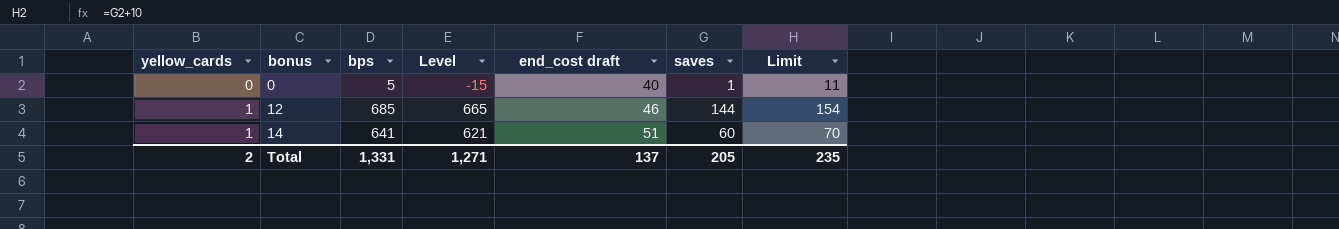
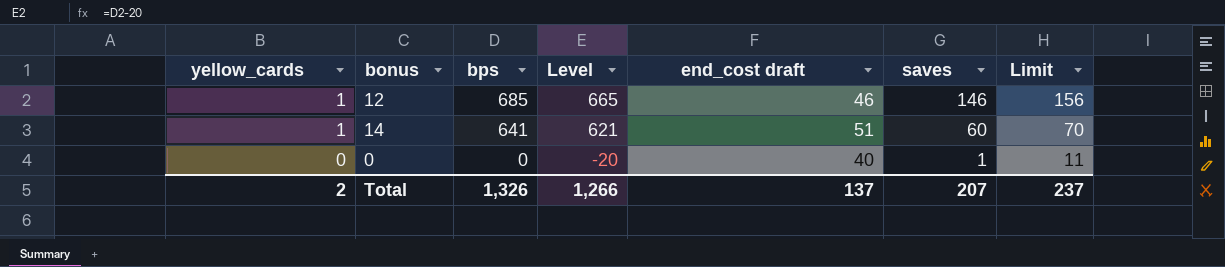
row order: yellow_cards ascending -> yellow_cards descending
12 | saves: 144 -> 146
12 | Limit: 154 -> 156
0 | bps: 5 -> 0
0 | Level: -15 -> -20
Total | bps: 1,331 -> 1,326
Total | Level: 1,271 -> 1,266
Total | saves: 205 -> 207
Total | Limit: 235 -> 237

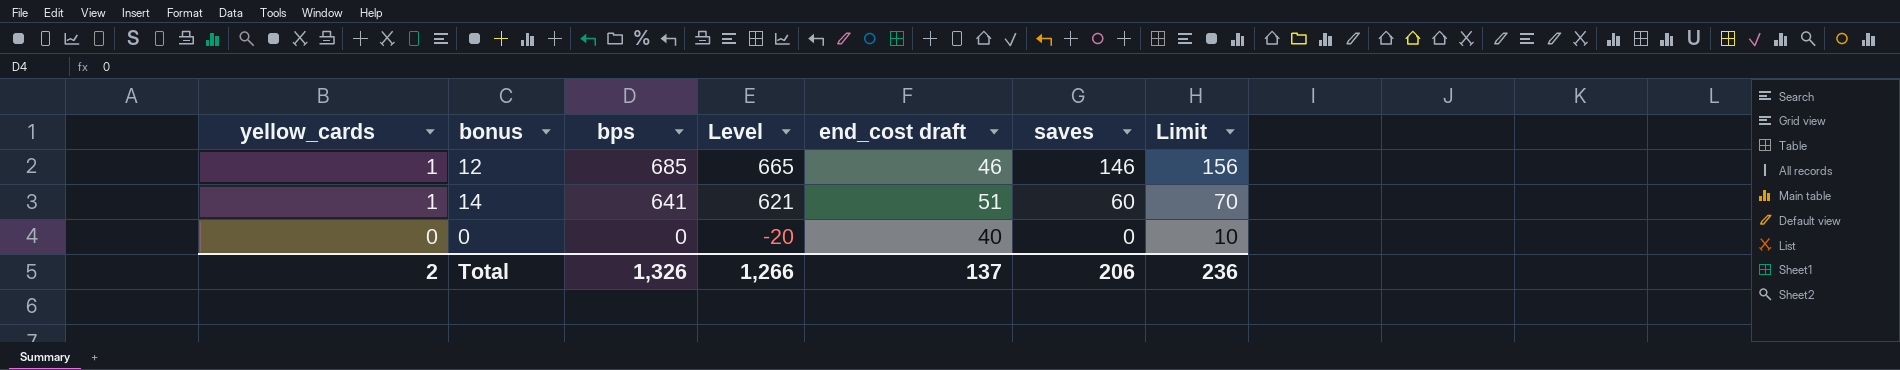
0 | saves: 1 -> 0
0 | Limit: 11 -> 10
Total | saves: 207 -> 206
Total | Limit: 237 -> 236

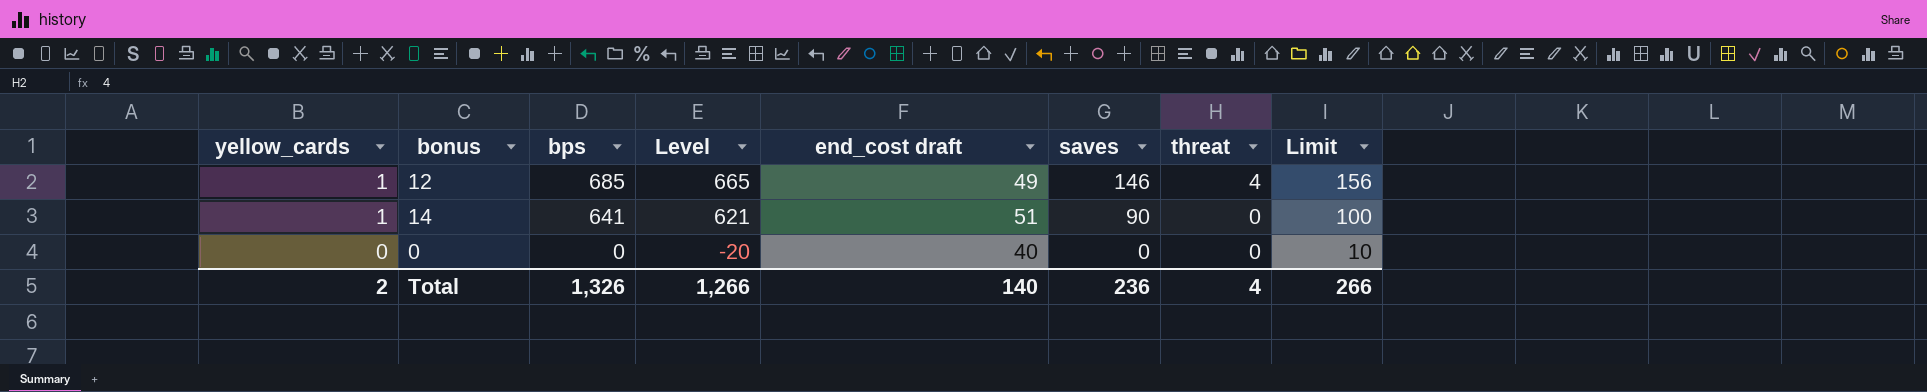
column threat | position: none -> 7
12 | end_cost draft: 46 -> 49
14 | saves: 60 -> 90
14 | Limit: 70 -> 100
Total | end_cost draft: 137 -> 140
Total | saves: 206 -> 236
Total | Limit: 236 -> 266

